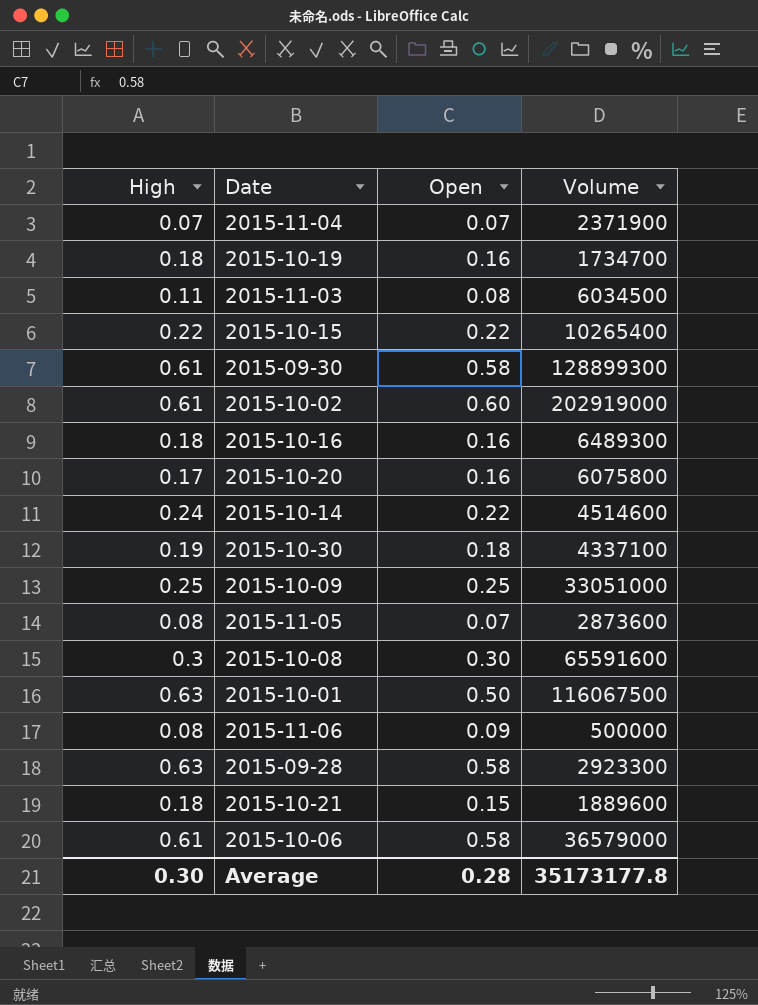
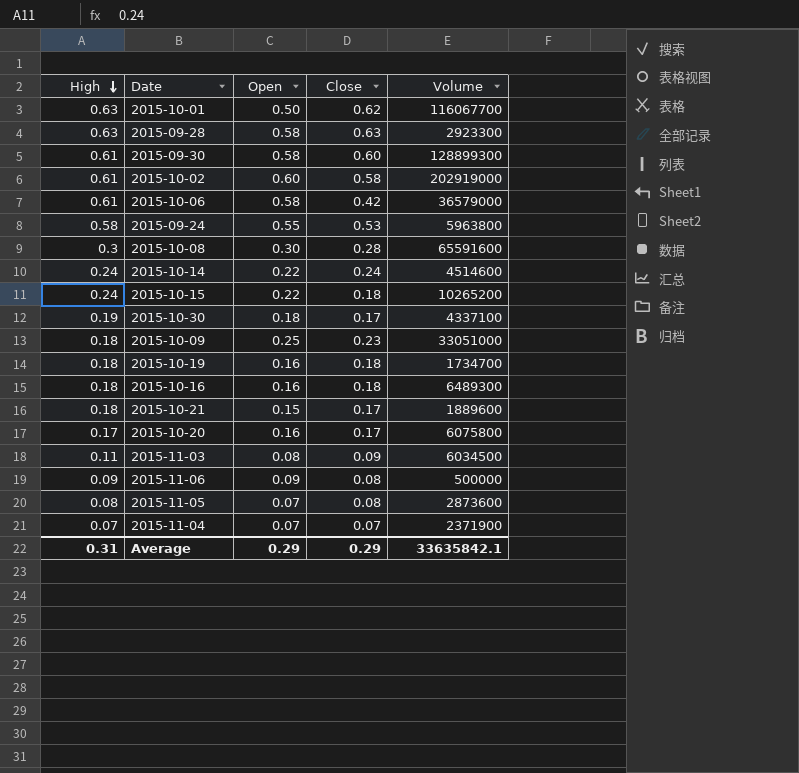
row order: none -> High descending
column Close | position: none -> 4
2015-10-01 | Volume: 116067500 -> 116067700
row 2015-09-24: none -> 0.58 | 0.55 | 0.53 | 5963800
2015-10-15 | High: 0.22 -> 0.24
2015-10-15 | Volume: 10265400 -> 10265200
2015-10-09 | High: 0.25 -> 0.18
2015-11-06 | High: 0.08 -> 0.09
Average | High: 0.30 -> 0.31
Average | Open: 0.28 -> 0.29
Average | Volume: 35173177.8 -> 33635842.1

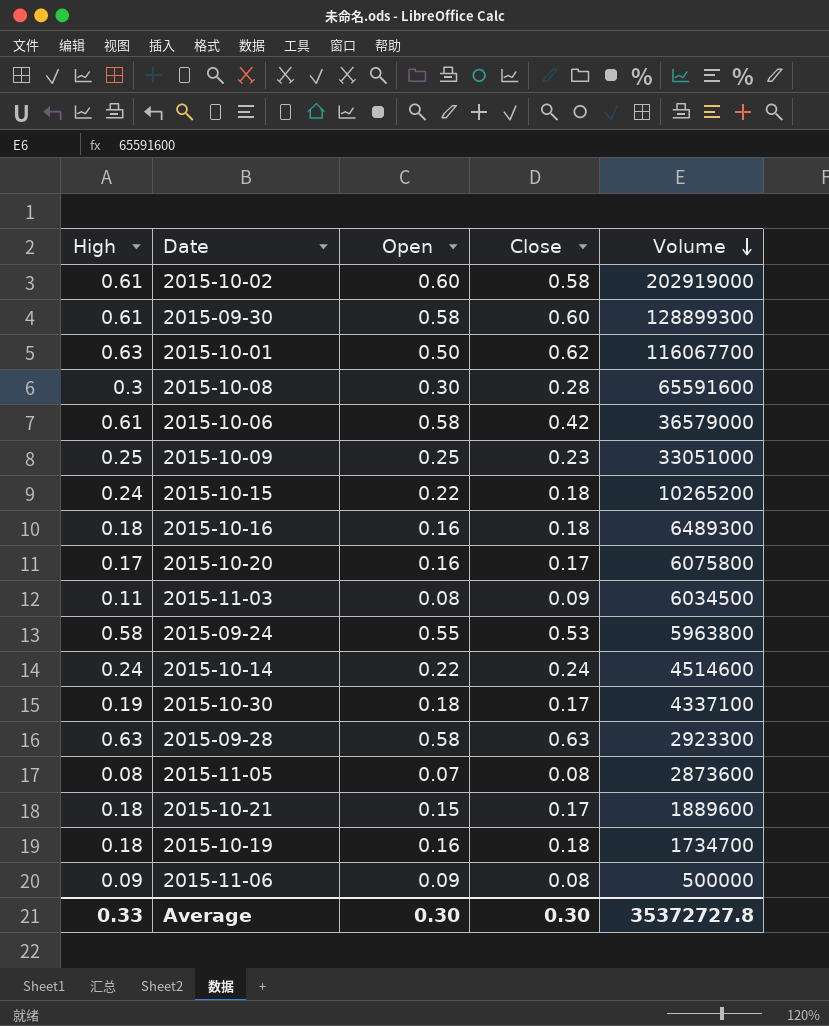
row order: High descending -> Volume descending
row 2015-11-04: 0.07 | 0.07 | 0.07 | 2371900 -> none
2015-10-09 | High: 0.18 -> 0.25
Average | High: 0.31 -> 0.33
Average | Open: 0.29 -> 0.30
Average | Close: 0.29 -> 0.30
Average | Volume: 33635842.1 -> 35372727.8

